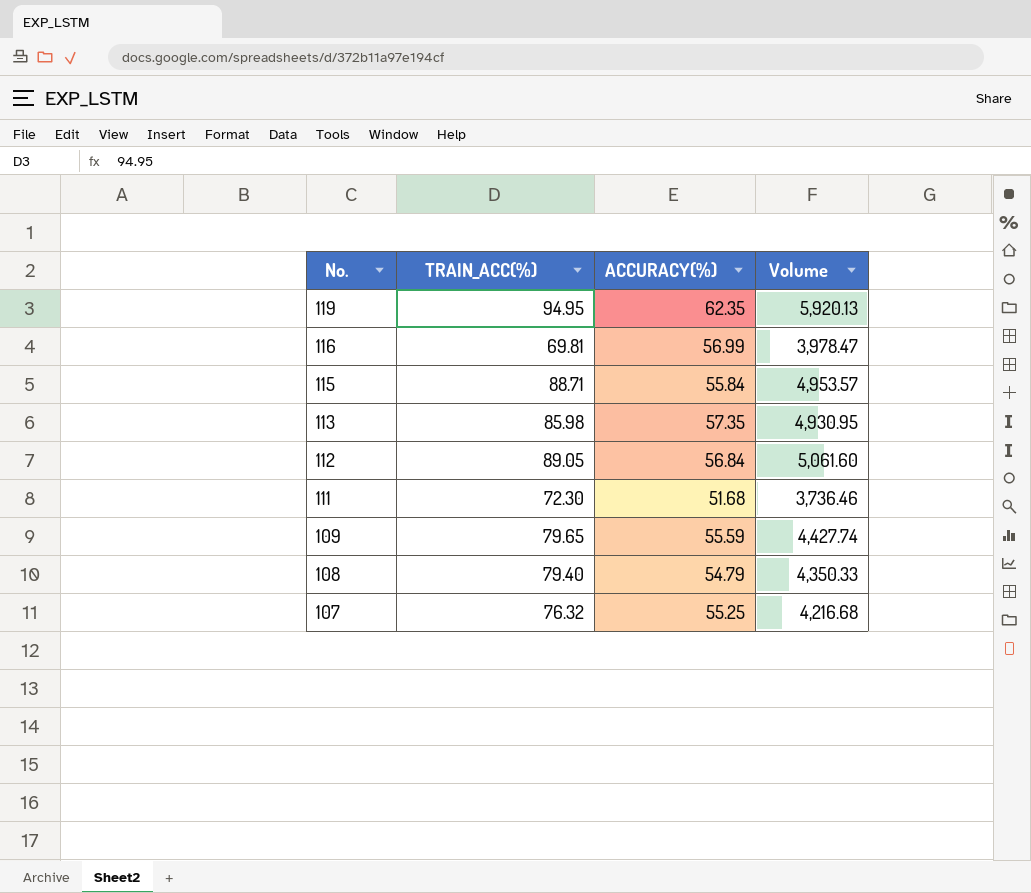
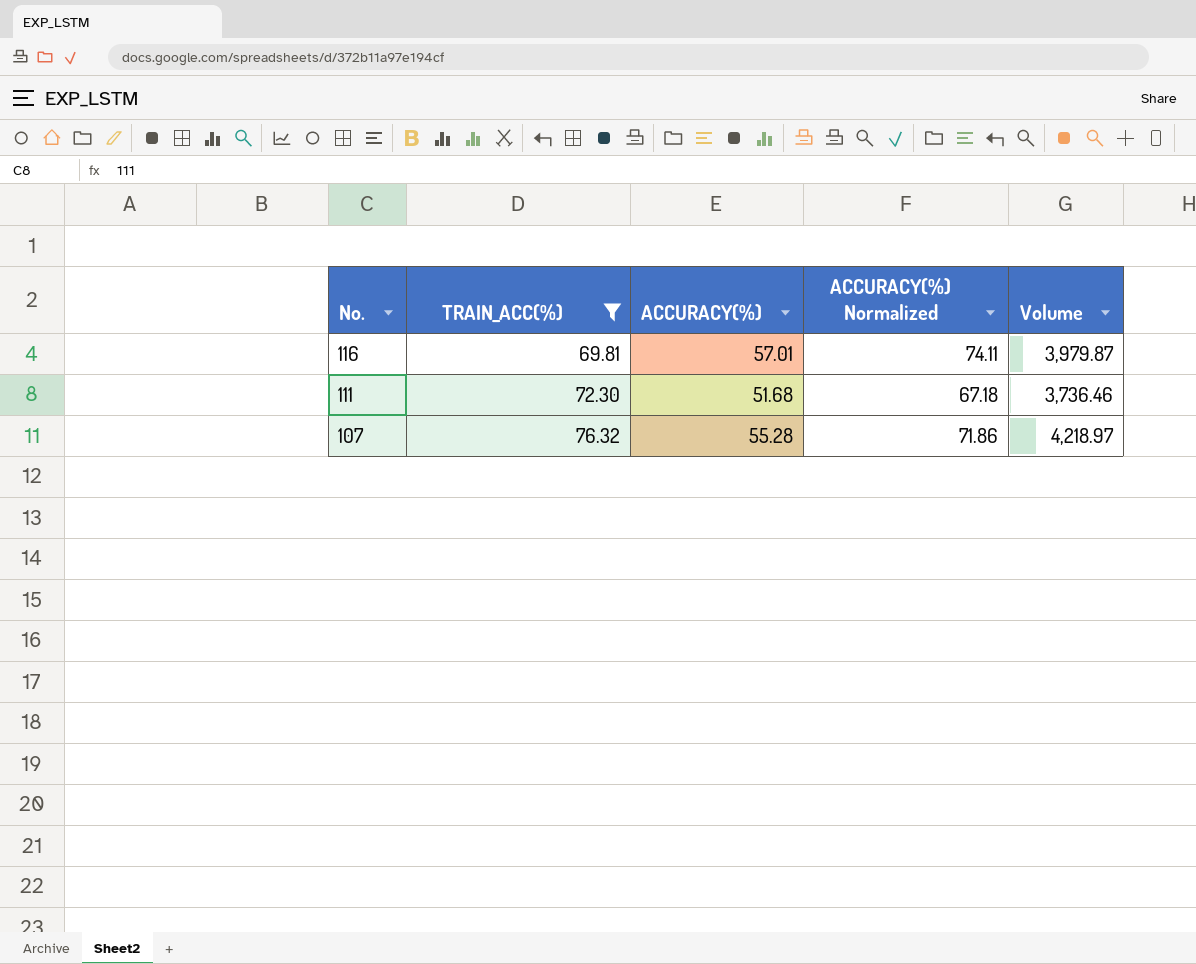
filter: none -> TRAIN_ACC(%) <= 76.32
column ACCURACY(%) Normalized | formula: none -> [ACCURACY(%)] * 1.3
116 | ACCURACY(%): 56.99 -> 57.01
116 | Volume: 3,978.47 -> 3,979.87
107 | ACCURACY(%): 55.25 -> 55.28
107 | Volume: 4,216.68 -> 4,218.97

